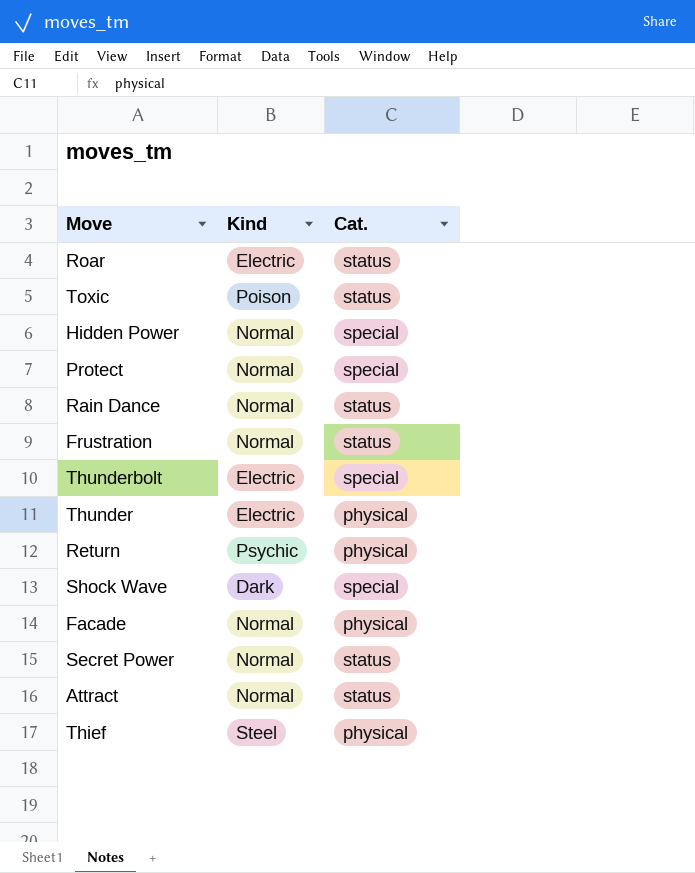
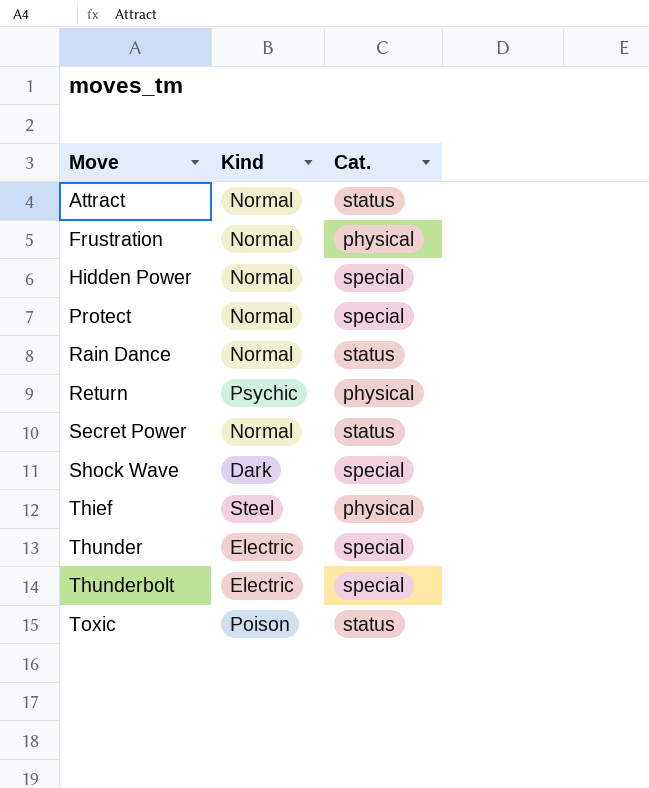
row order: none -> Move ascending
row Roar: Electric | status -> none
row Facade: Normal | physical -> none
Frustration | Cat.: status -> physical
Thunder | Cat.: physical -> special

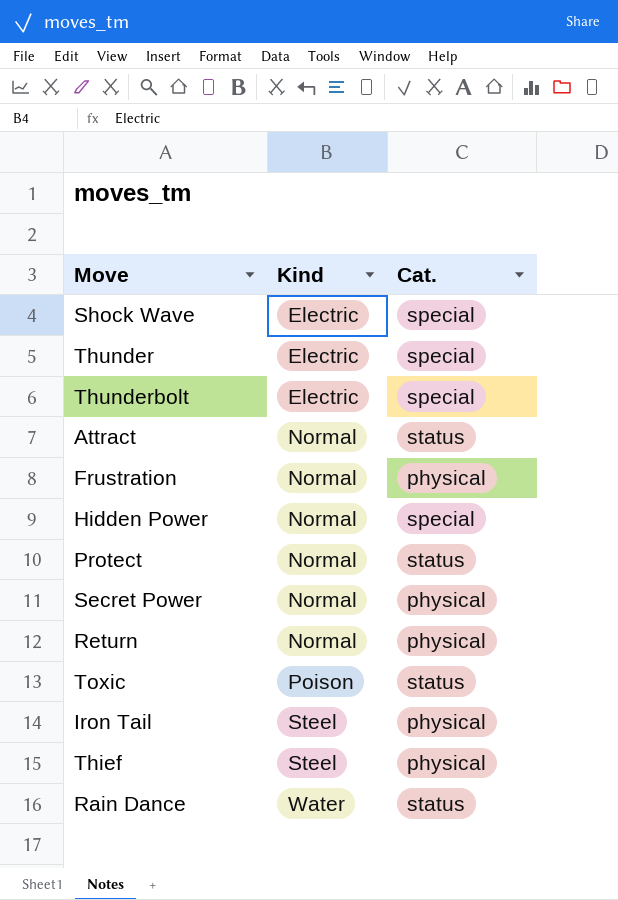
row order: Move ascending -> Kind ascending
Shock Wave | Kind: Dark -> Electric
Protect | Cat.: special -> status
Secret Power | Cat.: status -> physical
Return | Kind: Psychic -> Normal
row Iron Tail: none -> Steel | physical
Rain Dance | Kind: Normal -> Water

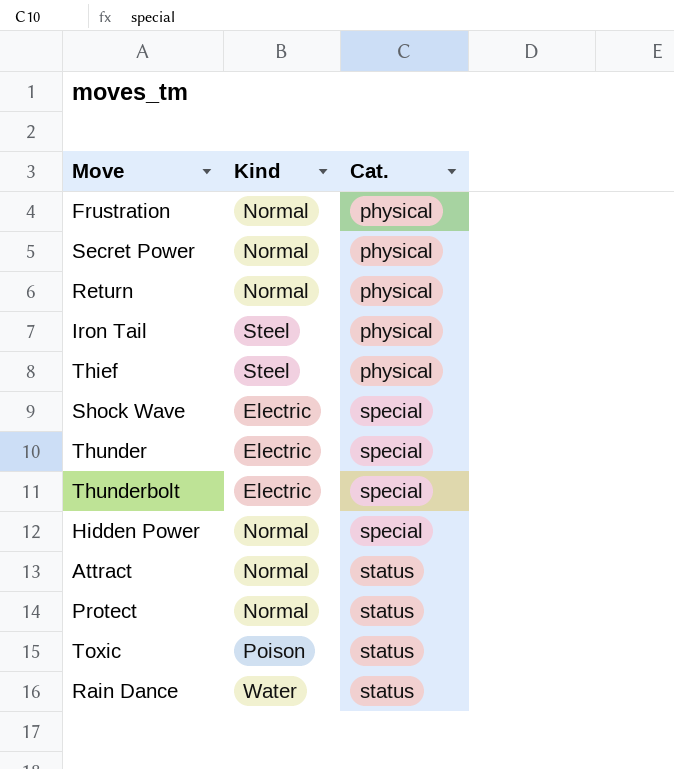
row order: Kind ascending -> Cat. ascending

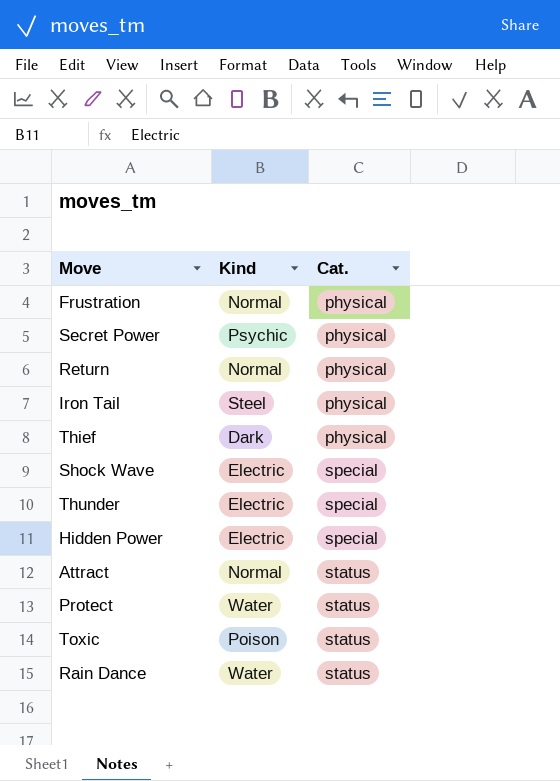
row Thunderbolt: Electric | special -> none
Secret Power | Kind: Normal -> Psychic
Thief | Kind: Steel -> Dark
Hidden Power | Kind: Normal -> Electric
Protect | Kind: Normal -> Water

